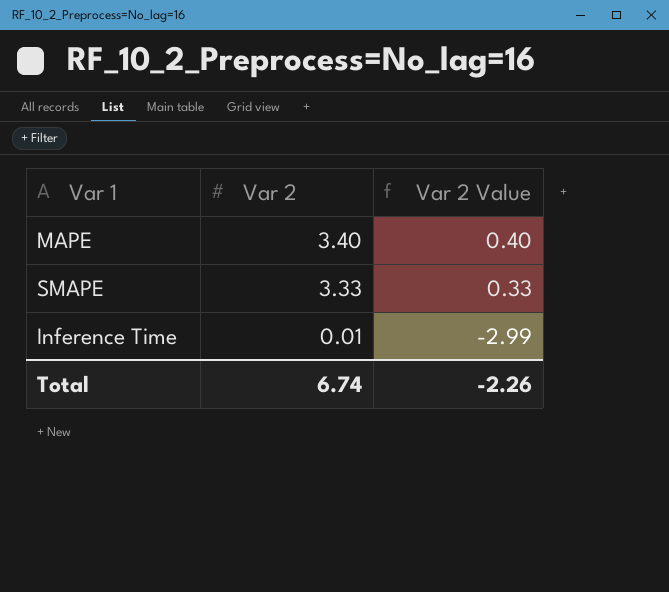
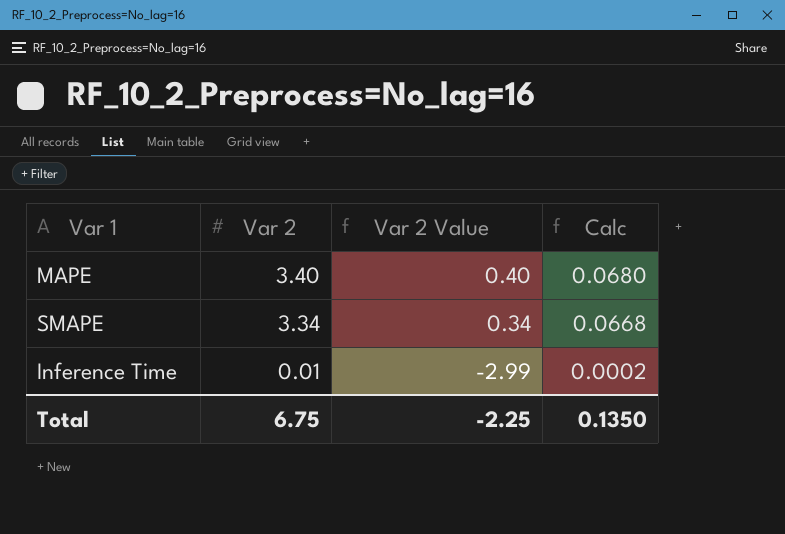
column Calc | formula: none -> [Var 2] * 0.02
SMAPE | Var 2: 3.33 -> 3.34
SMAPE | Var 2 Value: 0.33 -> 0.34
Total | Var 2: 6.74 -> 6.75
Total | Var 2 Value: -2.26 -> -2.25

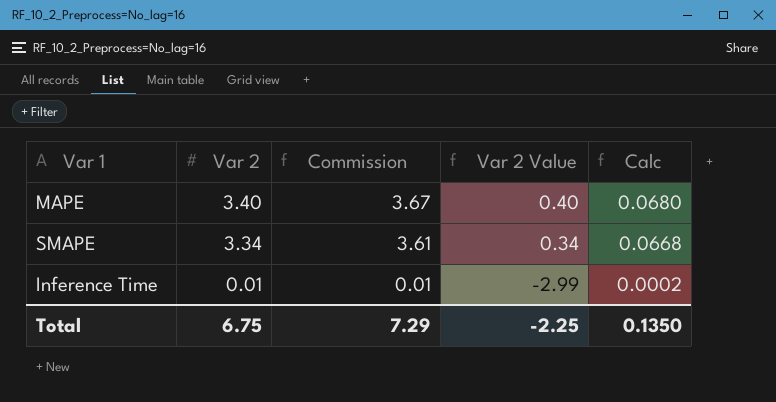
column Commission | formula: none -> [Var 2] * 1.08

